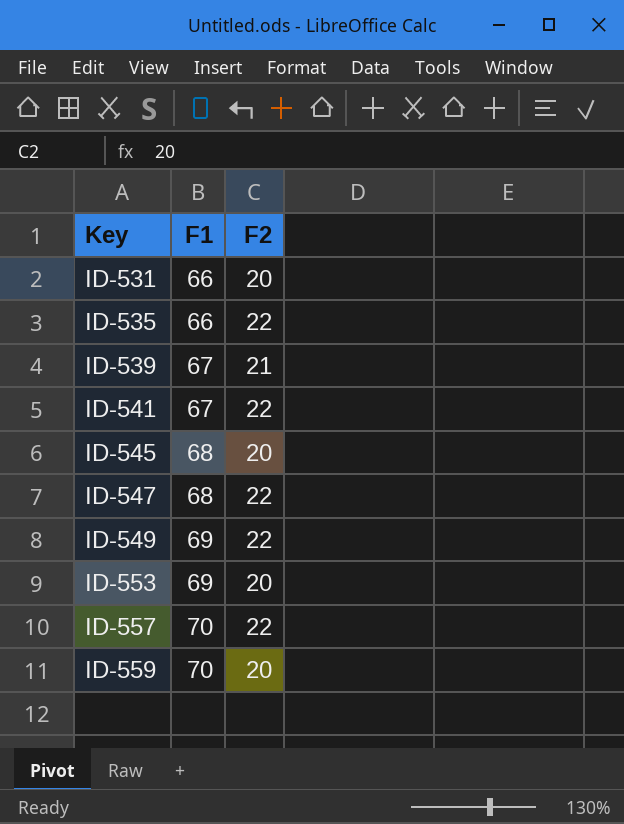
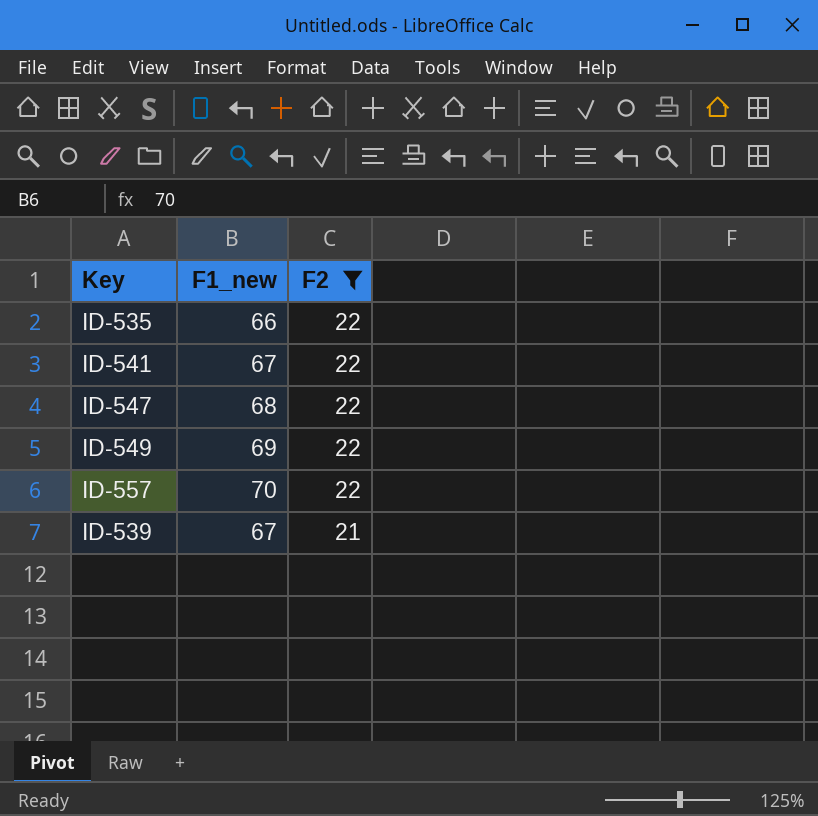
filter: none -> F2 != 20
row order: Key ascending -> F2 descending
column name: F1 -> F1_new

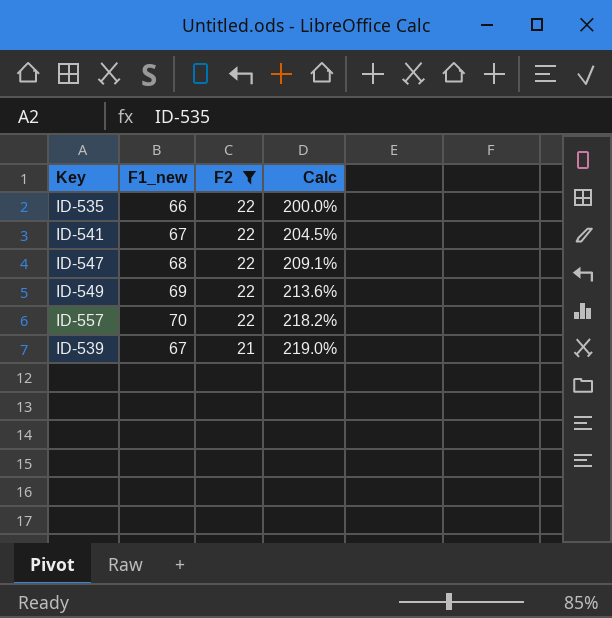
column Calc | formula: none -> ([F1_new] - [F2]) / [F2]

